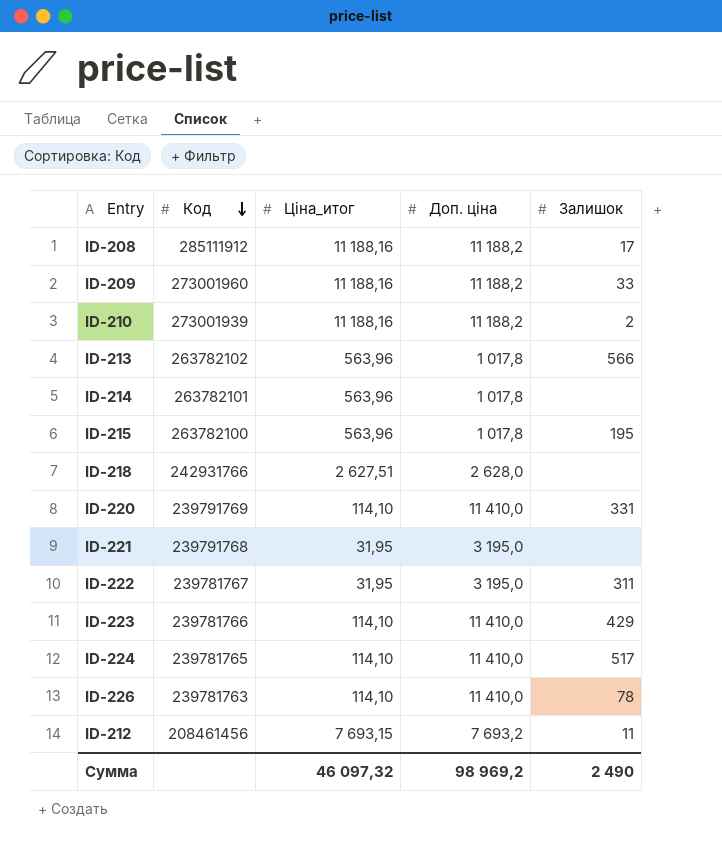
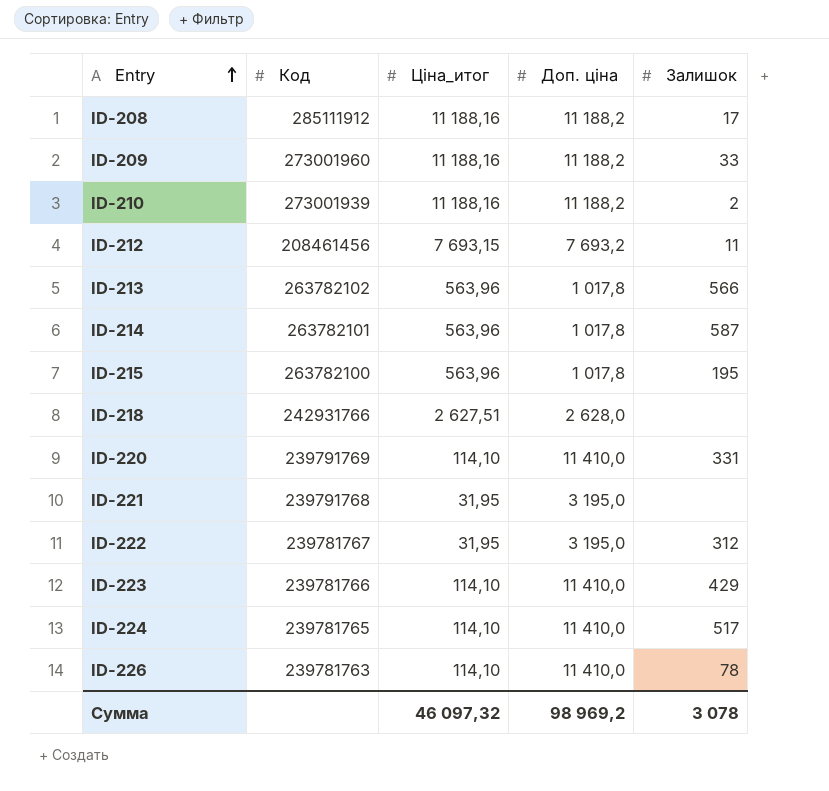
row order: Код descending -> Entry ascending
ID-214 | Залишок: none -> 587
ID-222 | Залишок: 311 -> 312
Сумма | Залишок: 2 490 -> 3 078

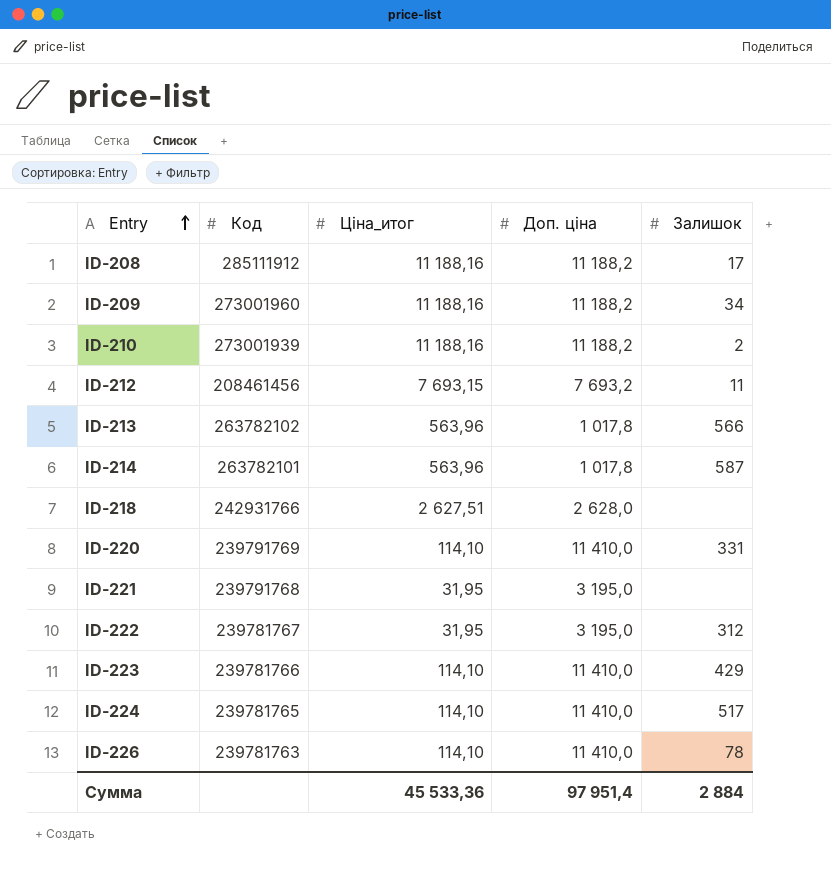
row ID-215: 263782100 | 563,96 | 1 017,8 | 195 -> none
ID-209 | Залишок: 33 -> 34
Сумма | Ціна_итог: 46 097,32 -> 45 533,36
Сумма | Доп. ціна: 98 969,2 -> 97 951,4
Сумма | Залишок: 3 078 -> 2 884

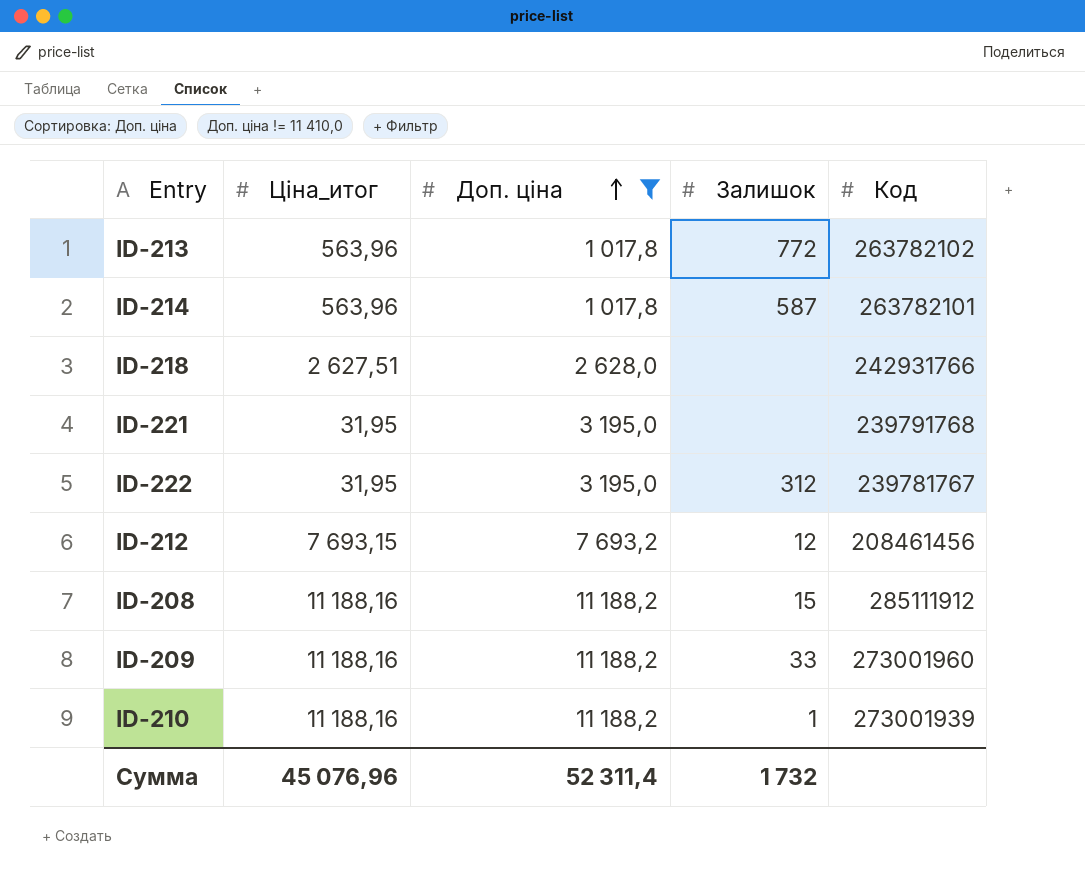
filter: none -> Доп. ціна != 11 410,0
row order: Entry ascending -> Доп. ціна ascending
column Код | position: 2 -> 5
ID-213 | Залишок: 566 -> 772
ID-212 | Залишок: 11 -> 12
ID-208 | Залишок: 17 -> 15
ID-209 | Залишок: 34 -> 33
ID-210 | Залишок: 2 -> 1
Сумма | Ціна_итог: 45 533,36 -> 45 076,96
Сумма | Доп. ціна: 97 951,4 -> 52 311,4
Сумма | Залишок: 2 884 -> 1 732

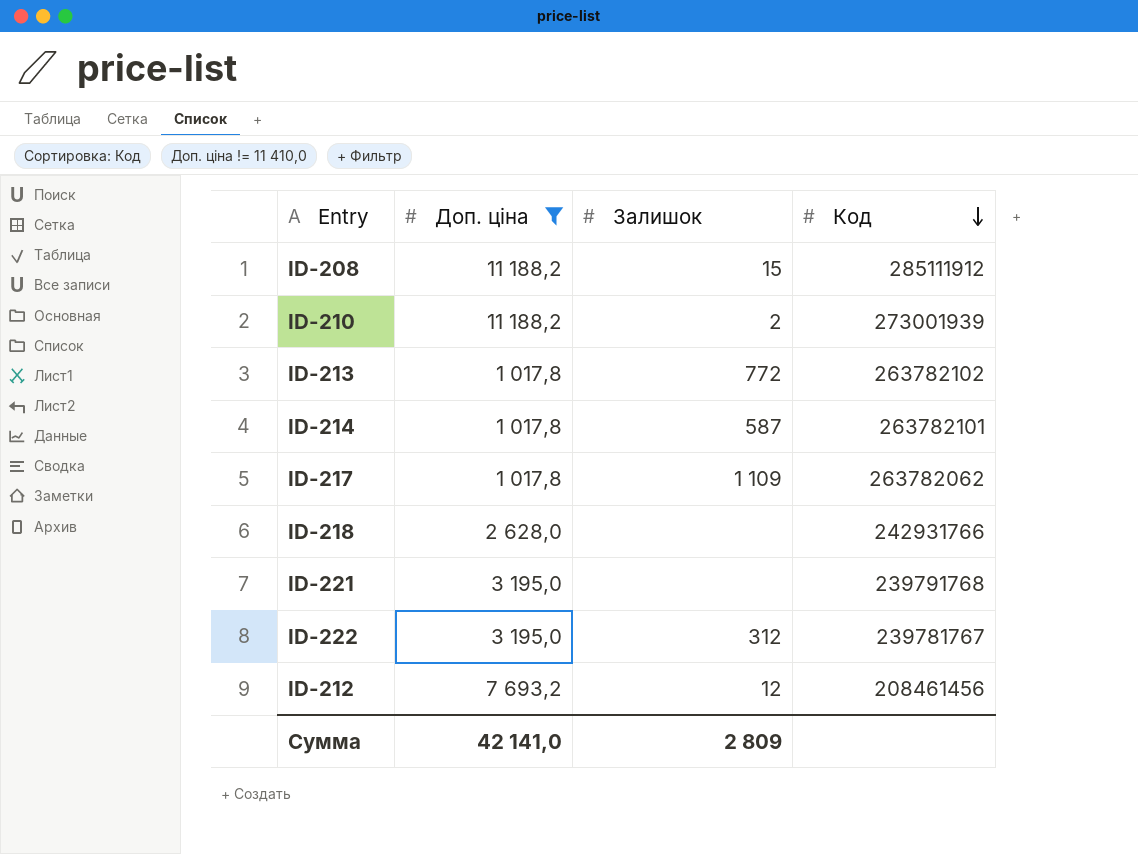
row order: Доп. ціна ascending -> Код descending
column Ціна_итог | position: 2 -> none
row ID-209: 11 188,16 | 11 188,2 | 33 | 273001960 -> none
ID-210 | Залишок: 1 -> 2
row ID-217: none -> 1 017,8 | 1 109 | 263782062
Сумма | Доп. ціна: 52 311,4 -> 42 141,0
Сумма | Залишок: 1 732 -> 2 809

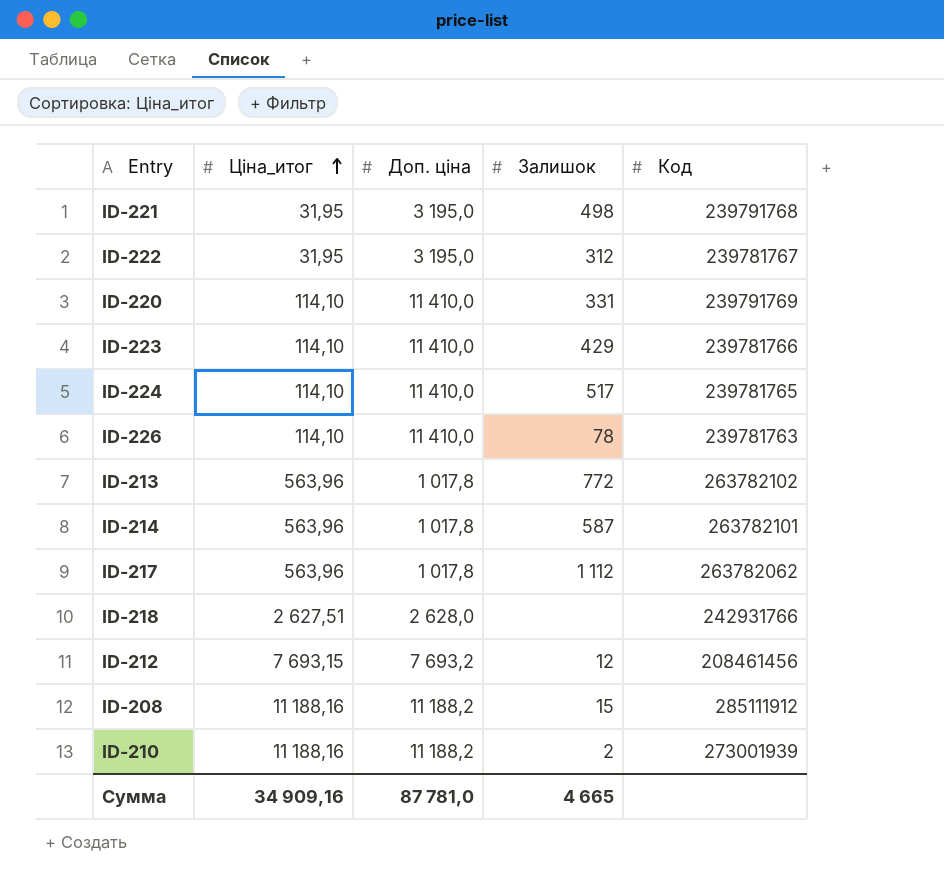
filter: Доп. ціна != 11 410,0 -> none
row order: Код descending -> Ціна_итог ascending
column Ціна_итог | position: none -> 2
ID-221 | Залишок: none -> 498
ID-217 | Залишок: 1 109 -> 1 112
Сумма | Доп. ціна: 42 141,0 -> 87 781,0
Сумма | Залишок: 2 809 -> 4 665

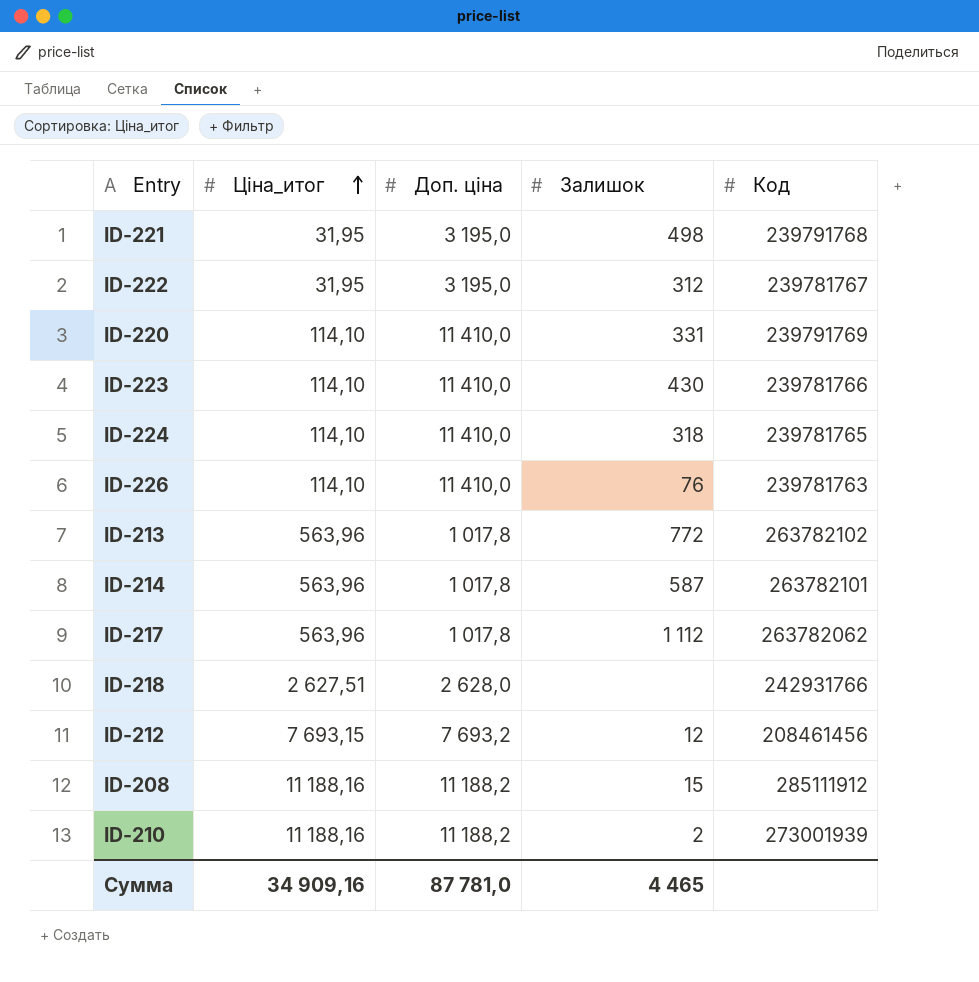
ID-223 | Залишок: 429 -> 430
ID-224 | Залишок: 517 -> 318
ID-226 | Залишок: 78 -> 76
Сумма | Залишок: 4 665 -> 4 465

